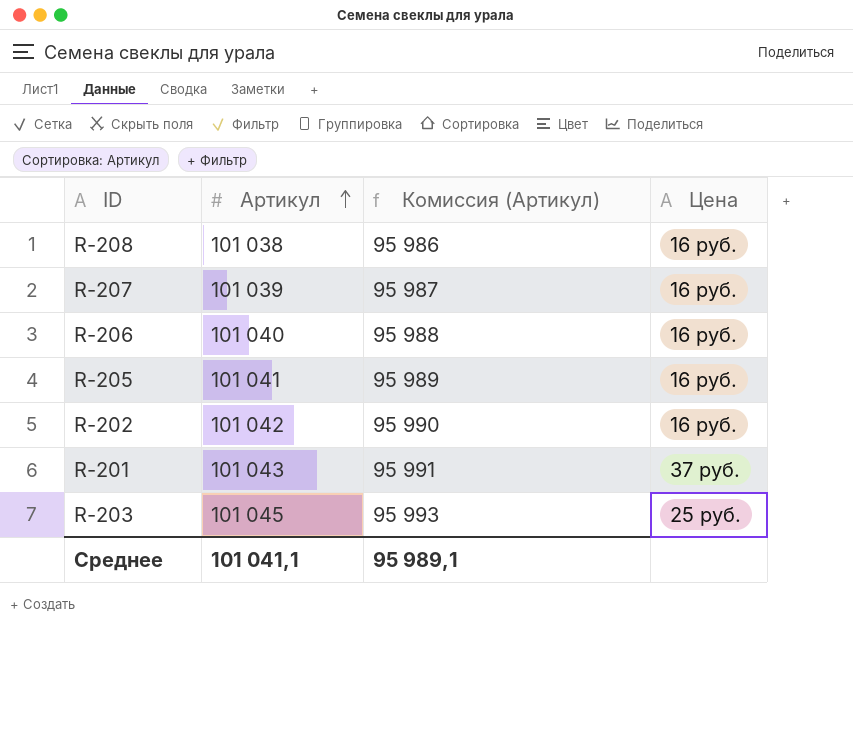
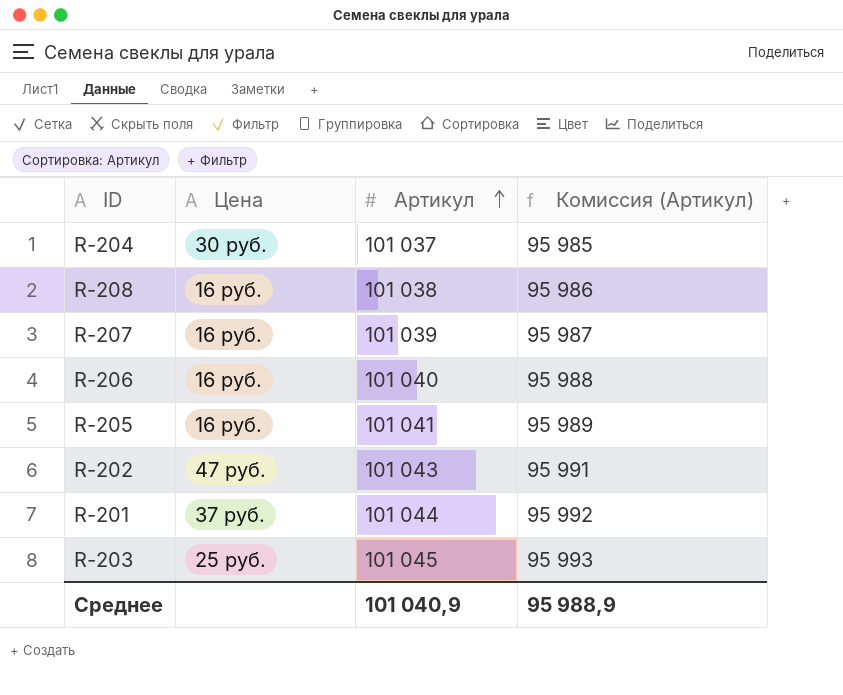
column Цена | position: 4 -> 2
row R-204: none -> 30 руб. | 101 037 | 95 985
R-202 | Цена: 16 руб. -> 47 руб.
R-202 | Артикул: 101 042 -> 101 043
R-202 | Комиссия (Артикул): 95 990 -> 95 991
R-201 | Артикул: 101 043 -> 101 044
R-201 | Комиссия (Артикул): 95 991 -> 95 992
Среднее | Артикул: 101 041,1 -> 101 040,9
Среднее | Комиссия (Артикул): 95 989,1 -> 95 988,9

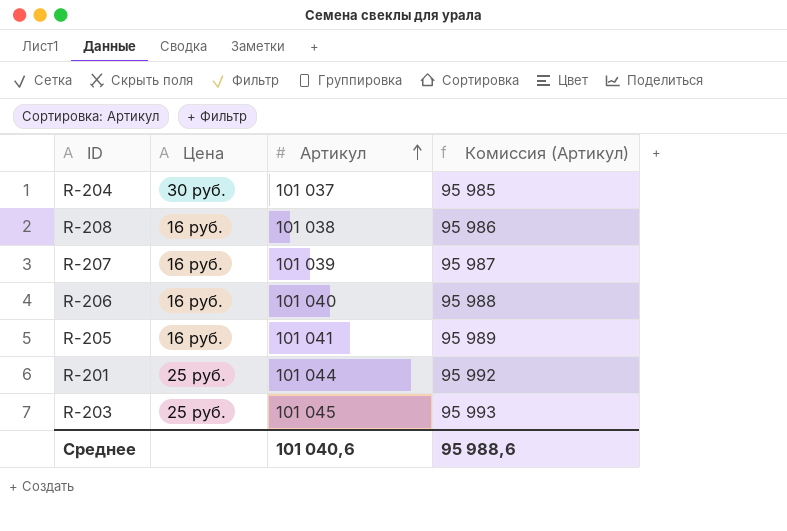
row R-202: 47 руб. | 101 043 | 95 991 -> none
R-201 | Цена: 37 руб. -> 25 руб.
Среднее | Артикул: 101 040,9 -> 101 040,6
Среднее | Комиссия (Артикул): 95 988,9 -> 95 988,6

